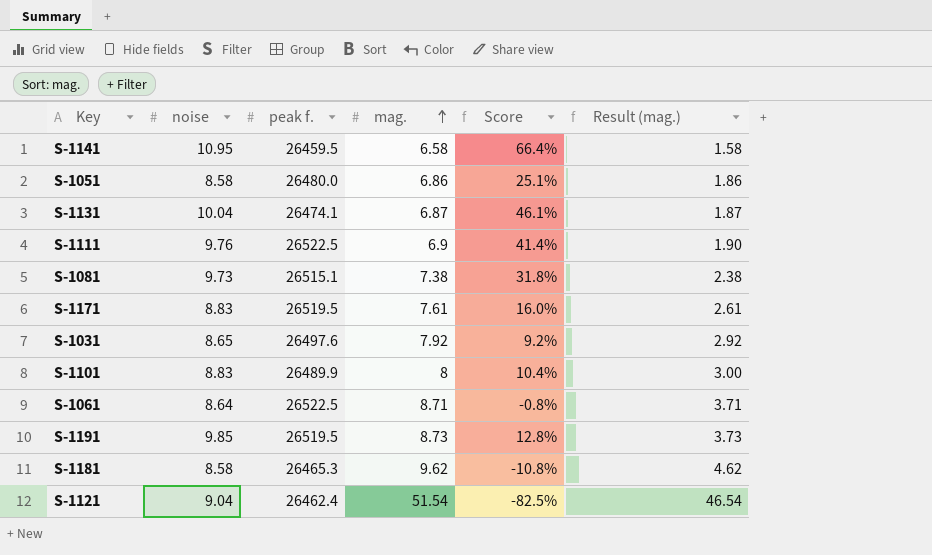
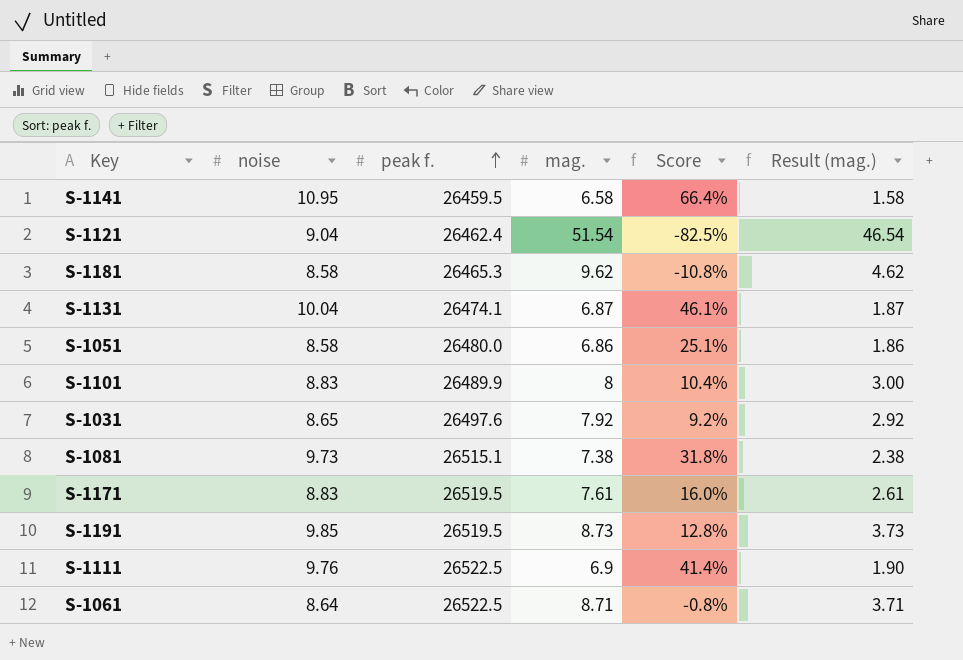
row order: mag. ascending -> peak f. ascending

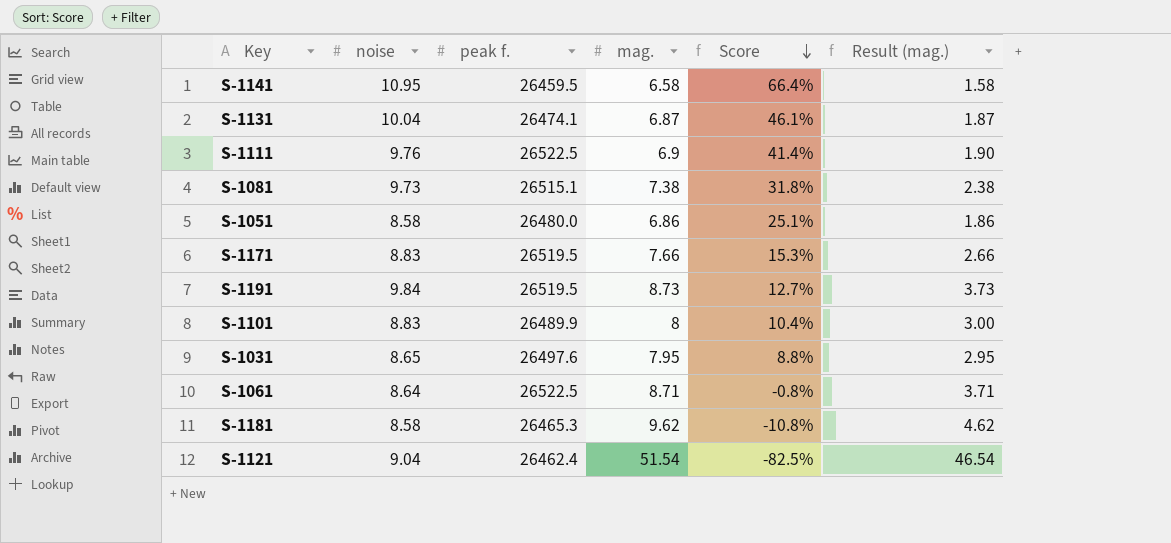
row order: peak f. ascending -> Score descending
S-1171 | mag.: 7.61 -> 7.66
S-1171 | Score: 16.0% -> 15.3%
S-1171 | Result (mag.): 2.61 -> 2.66
S-1191 | noise: 9.85 -> 9.84
S-1191 | Score: 12.8% -> 12.7%
S-1031 | mag.: 7.92 -> 7.95
S-1031 | Score: 9.2% -> 8.8%
S-1031 | Result (mag.): 2.92 -> 2.95

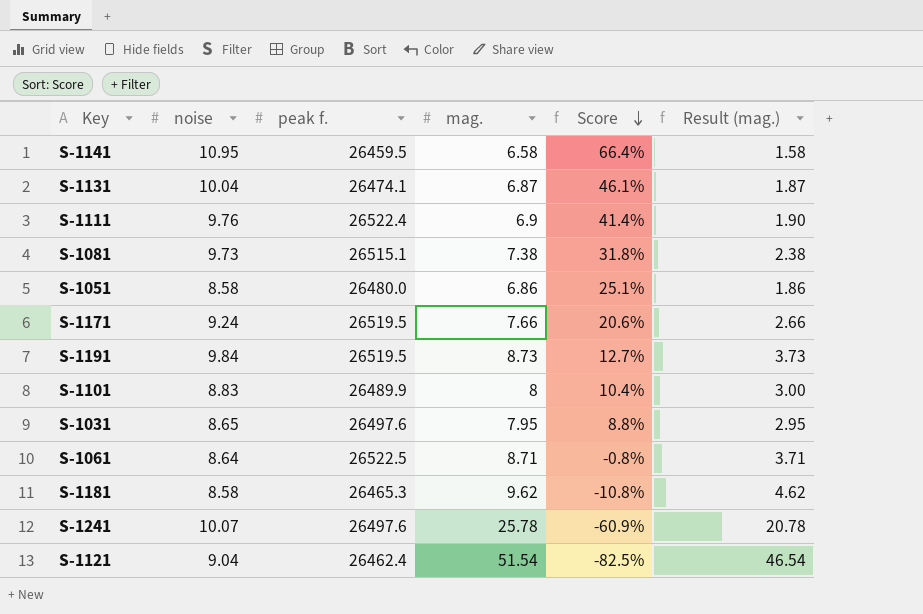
S-1111 | peak f.: 26522.5 -> 26522.4
S-1171 | noise: 8.83 -> 9.24
S-1171 | Score: 15.3% -> 20.6%
row S-1241: none -> 10.07 | 26497.6 | 25.78 | -60.9% | 20.78

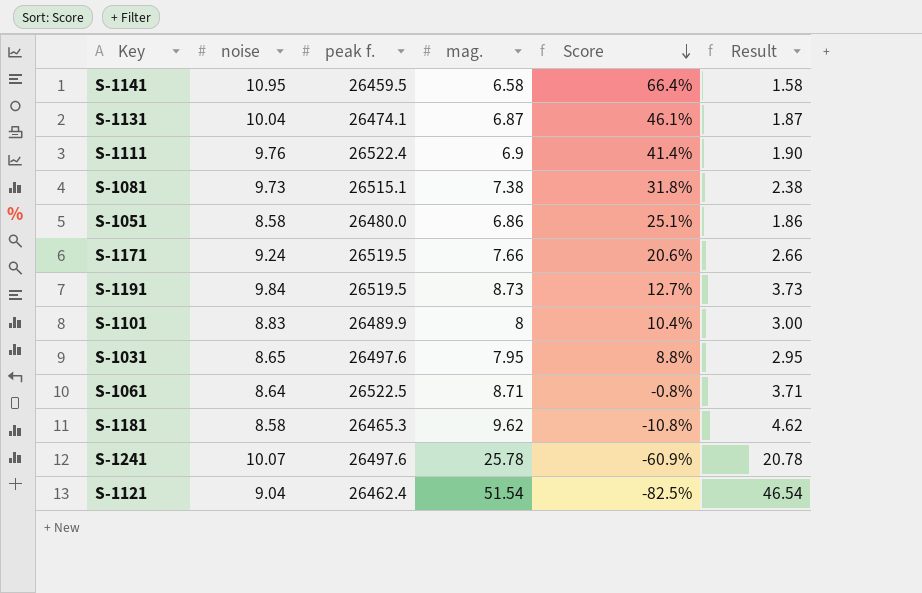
column name: Result (mag.) -> Result

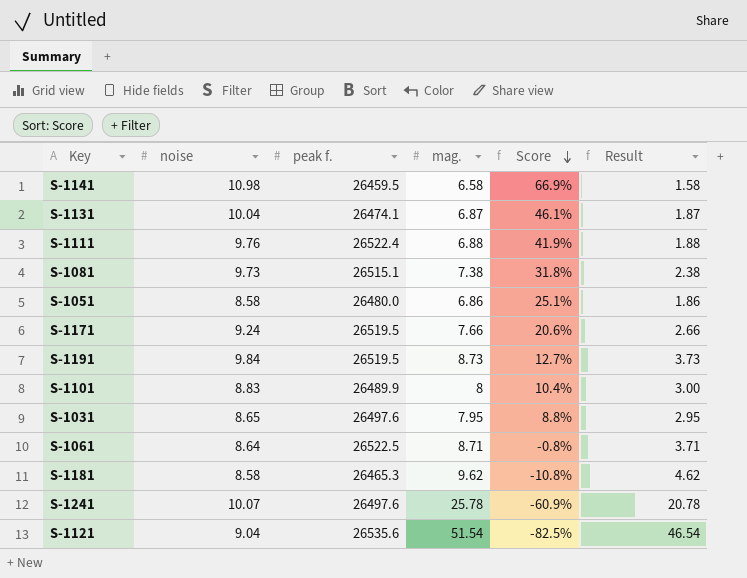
S-1141 | noise: 10.95 -> 10.98
S-1141 | Score: 66.4% -> 66.9%
S-1111 | mag.: 6.9 -> 6.88
S-1111 | Score: 41.4% -> 41.9%
S-1111 | Result: 1.90 -> 1.88
S-1121 | peak f.: 26462.4 -> 26535.6

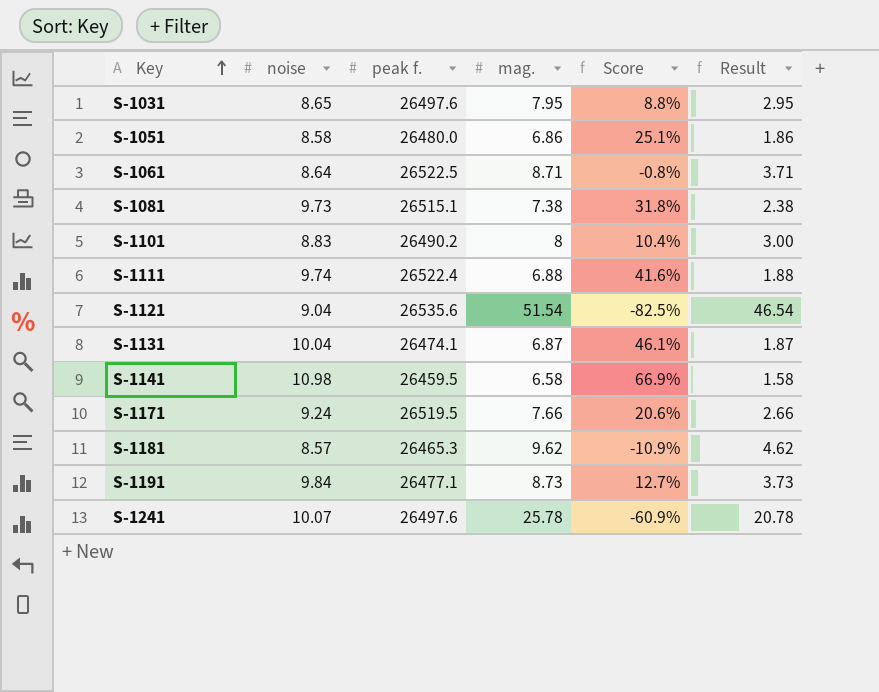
row order: Score descending -> Key ascending
S-1101 | peak f.: 26489.9 -> 26490.2
S-1111 | noise: 9.76 -> 9.74
S-1111 | Score: 41.9% -> 41.6%
S-1181 | noise: 8.58 -> 8.57
S-1181 | Score: -10.8% -> -10.9%
S-1191 | peak f.: 26519.5 -> 26477.1

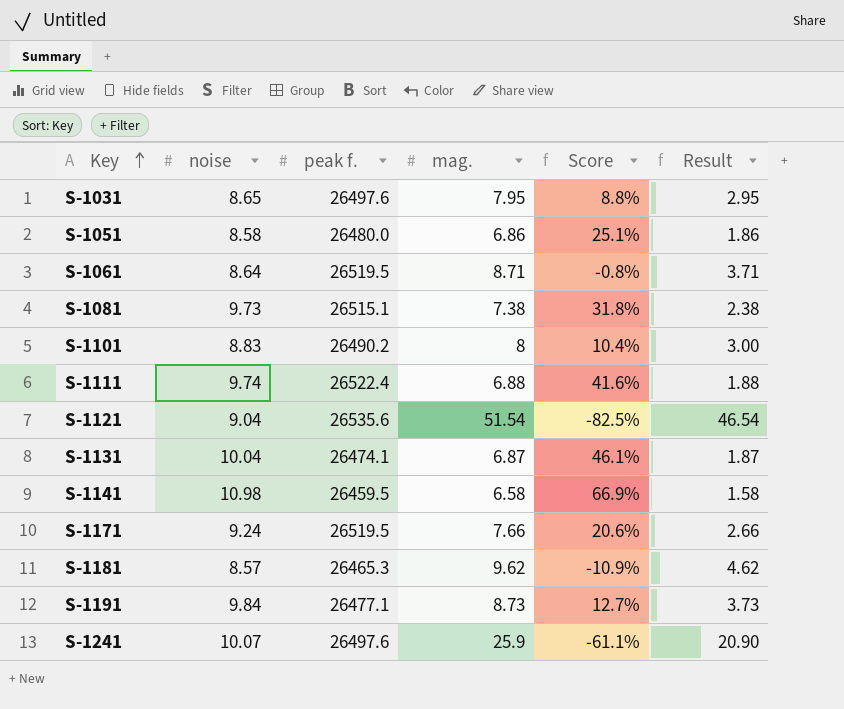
S-1061 | peak f.: 26522.5 -> 26519.5
S-1241 | mag.: 25.78 -> 25.9
S-1241 | Score: -60.9% -> -61.1%
S-1241 | Result: 20.78 -> 20.90

